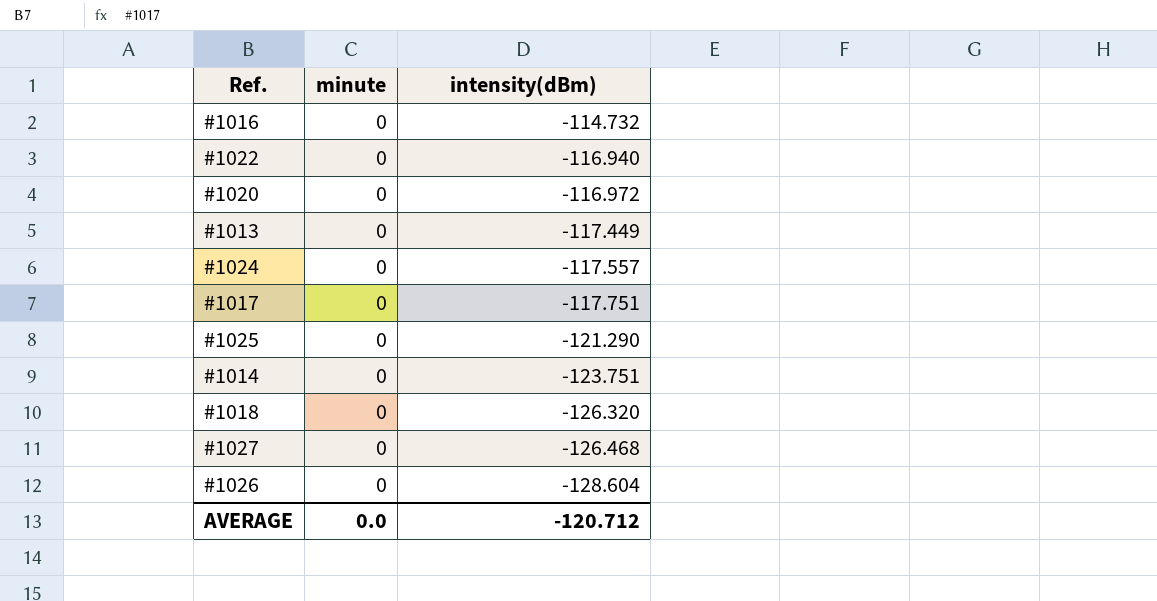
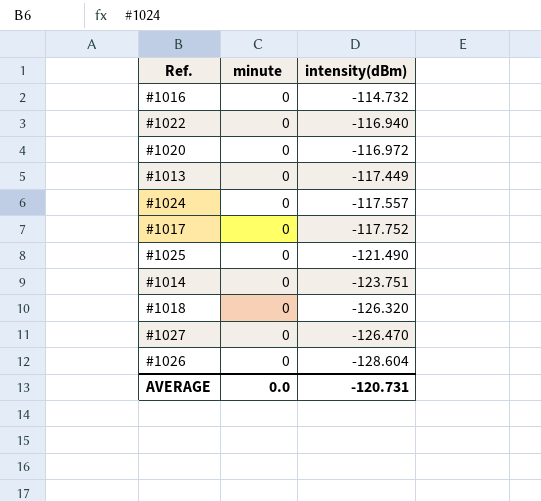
#1017 | intensity(dBm): -117.751 -> -117.752
#1025 | intensity(dBm): -121.290 -> -121.490
#1027 | intensity(dBm): -126.468 -> -126.470
AVERAGE | intensity(dBm): -120.712 -> -120.731

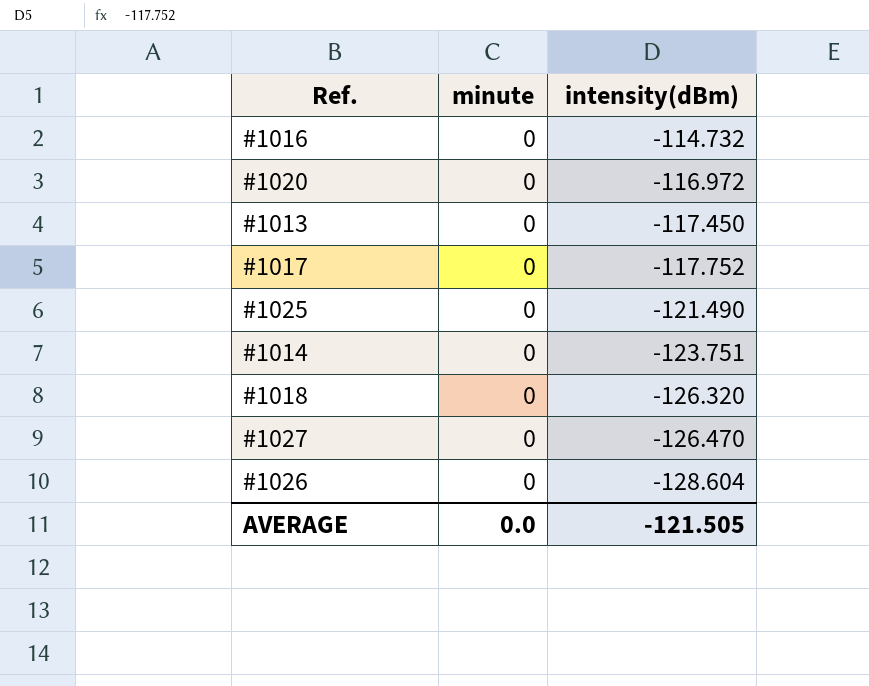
row #1022: 0 | -116.940 -> none
row #1024: 0 | -117.557 -> none
#1013 | intensity(dBm): -117.449 -> -117.450
AVERAGE | intensity(dBm): -120.731 -> -121.505

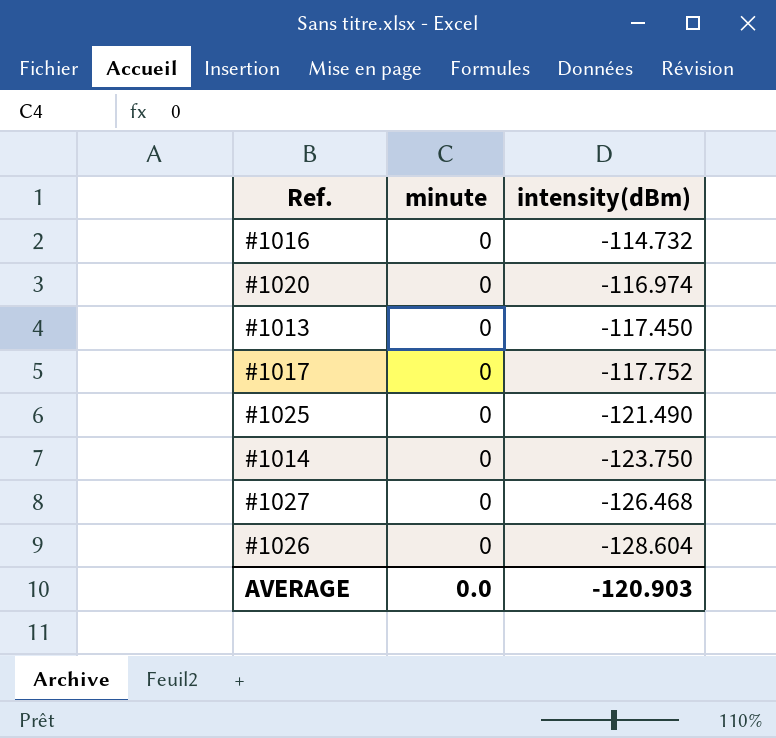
row #1018: 0 | -126.320 -> none
#1020 | intensity(dBm): -116.972 -> -116.974
#1014 | intensity(dBm): -123.751 -> -123.750
#1027 | intensity(dBm): -126.470 -> -126.468
AVERAGE | intensity(dBm): -121.505 -> -120.903

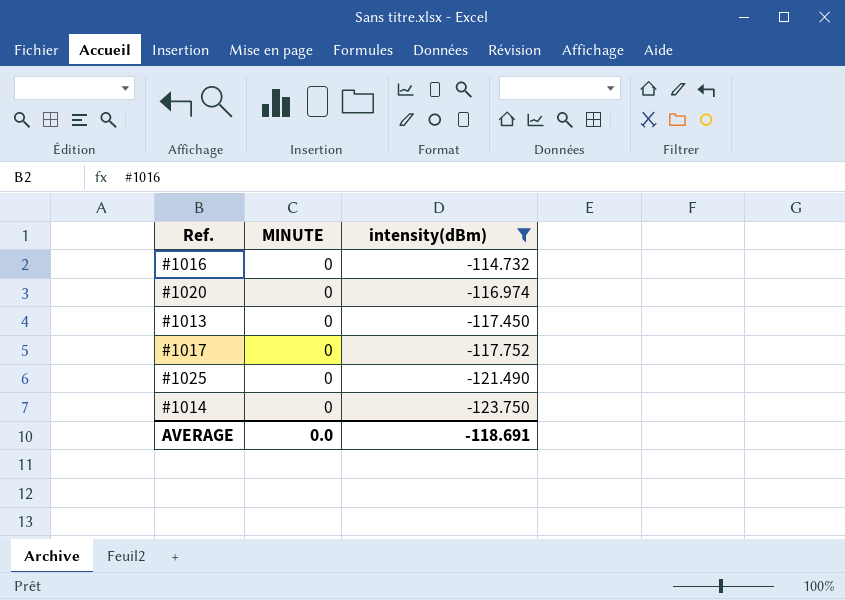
filter: none -> intensity(dBm) >= -123.750
column name: minute -> MINUTE
AVERAGE | intensity(dBm): -120.903 -> -118.691

